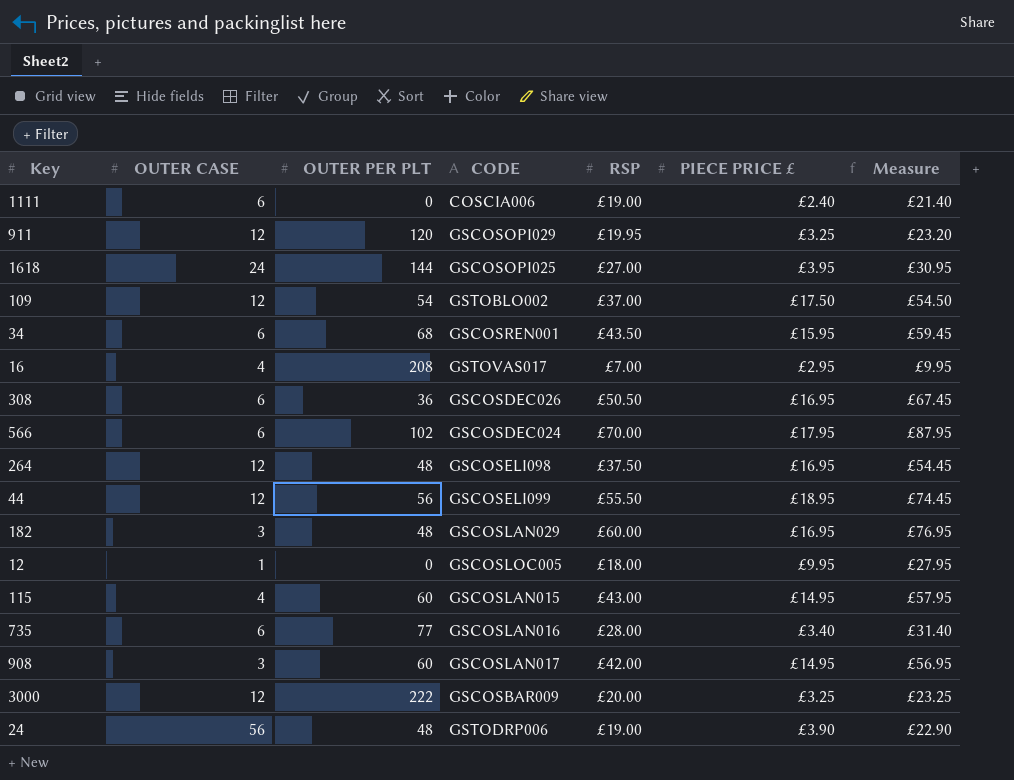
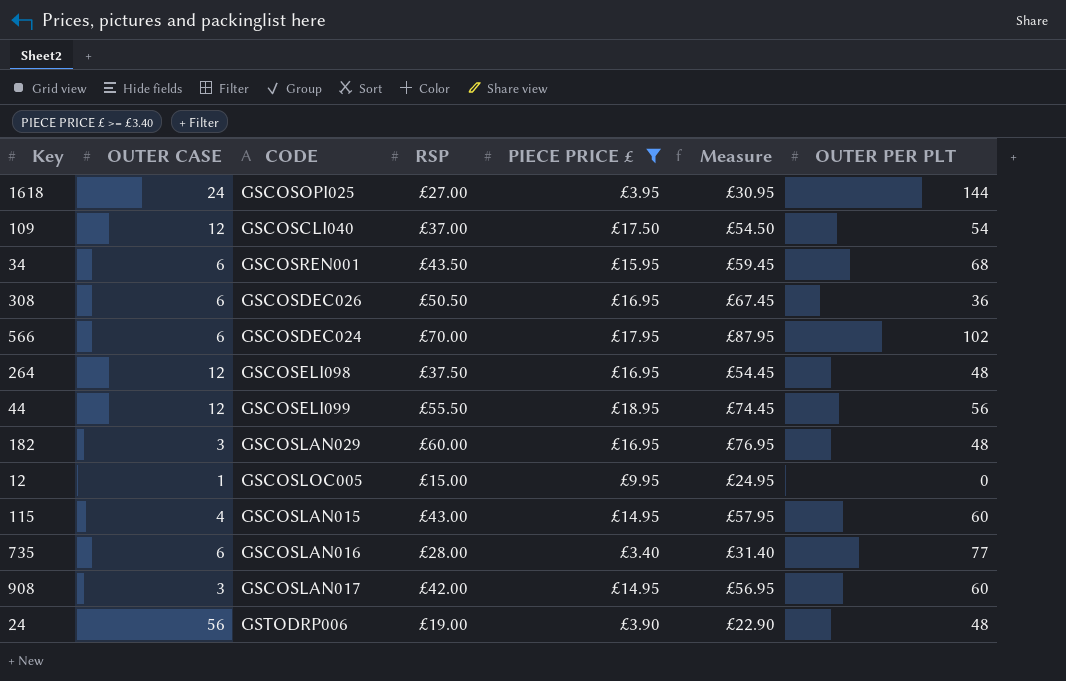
filter: none -> PIECE PRICE £ >= £3.40
column OUTER PER PLT | position: 3 -> 7
109 | CODE: GSTOBLO002 -> GSCOSCLI040
12 | RSP: £18.00 -> £15.00
12 | Measure: £27.95 -> £24.95

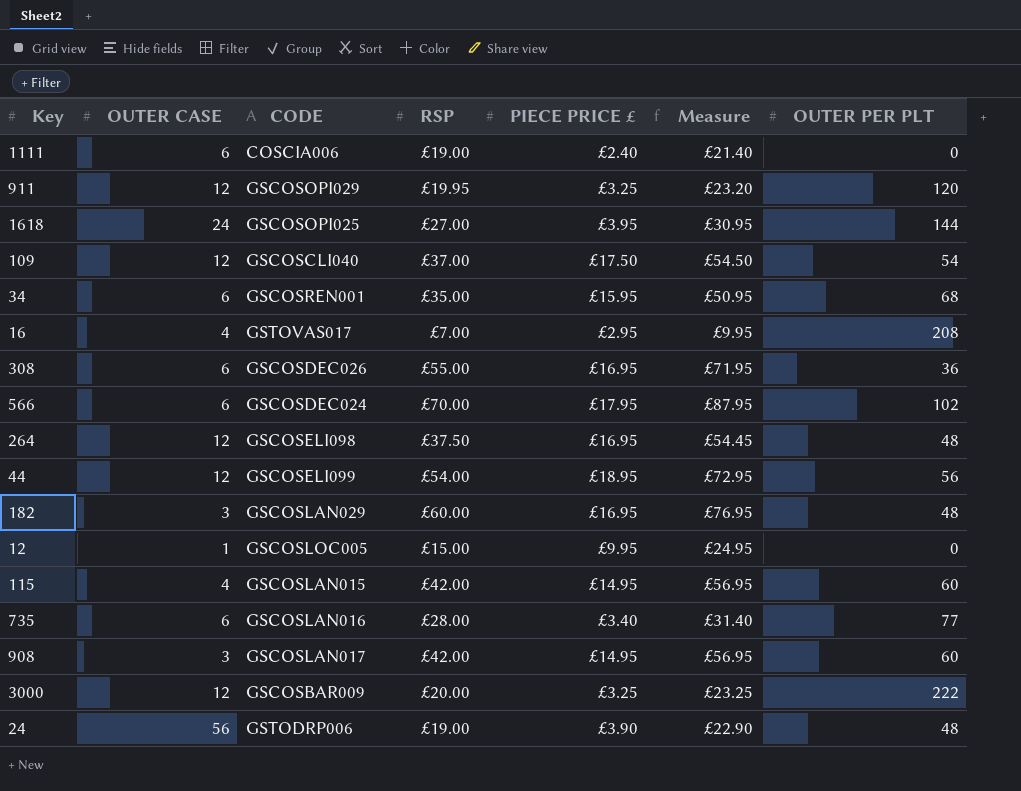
filter: PIECE PRICE £ >= £3.40 -> none
34 | RSP: £43.50 -> £35.00
34 | Measure: £59.45 -> £50.95
308 | RSP: £50.50 -> £55.00
308 | Measure: £67.45 -> £71.95
44 | RSP: £55.50 -> £54.00
44 | Measure: £74.45 -> £72.95
115 | RSP: £43.00 -> £42.00
115 | Measure: £57.95 -> £56.95

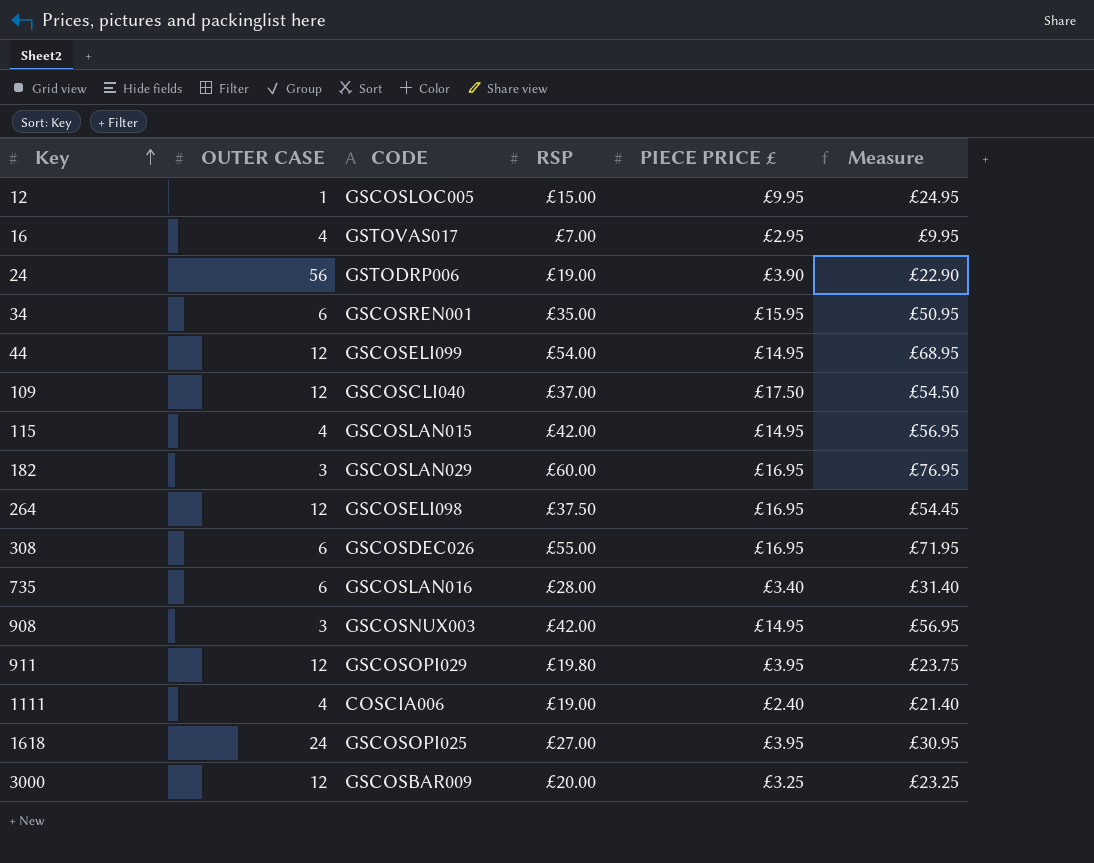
row order: none -> Key ascending
column OUTER PER PLT | position: 7 -> none
row 566: 6 | GSCOSDEC024 | £70.00 | £17.95 | £87.95 | 102 -> none
44 | PIECE PRICE £: £18.95 -> £14.95
44 | Measure: £72.95 -> £68.95
908 | CODE: GSCOSLAN017 -> GSCOSNUX003
911 | RSP: £19.95 -> £19.80
911 | PIECE PRICE £: £3.25 -> £3.95
911 | Measure: £23.20 -> £23.75
1111 | OUTER CASE: 6 -> 4

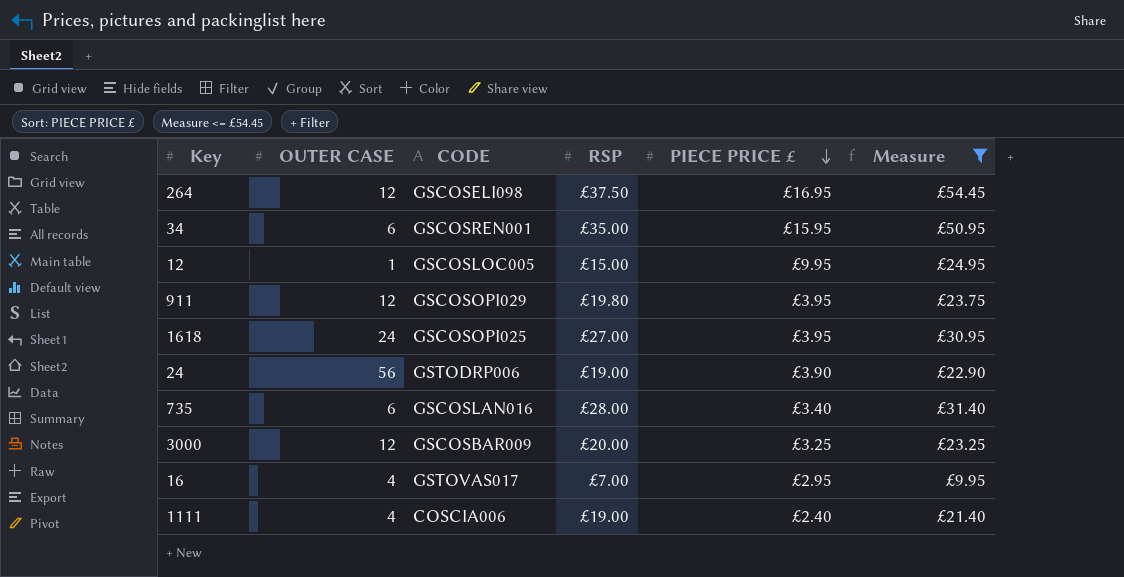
filter: none -> Measure <= £54.45
row order: Key ascending -> PIECE PRICE £ descending

